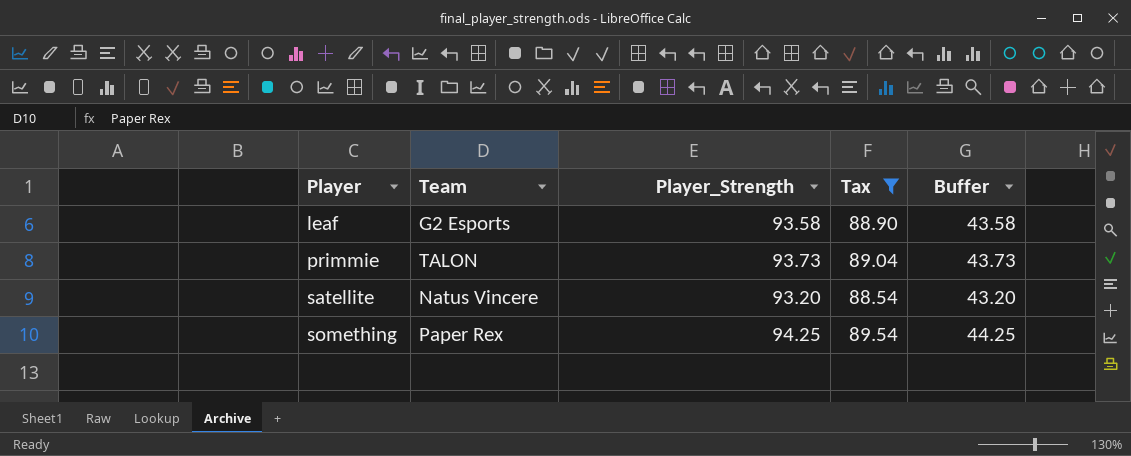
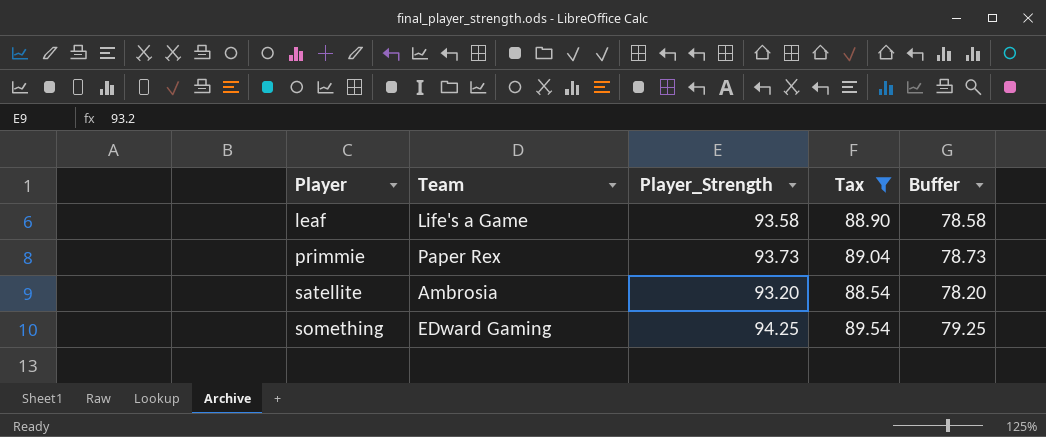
column Buffer | formula: [Player_Strength] - 50 -> [Player_Strength] - 15
leaf | Team: G2 Esports -> Life's a Game
primmie | Team: TALON -> Paper Rex
satellite | Team: Natus Vincere -> Ambrosia
something | Team: Paper Rex -> EDward Gaming

